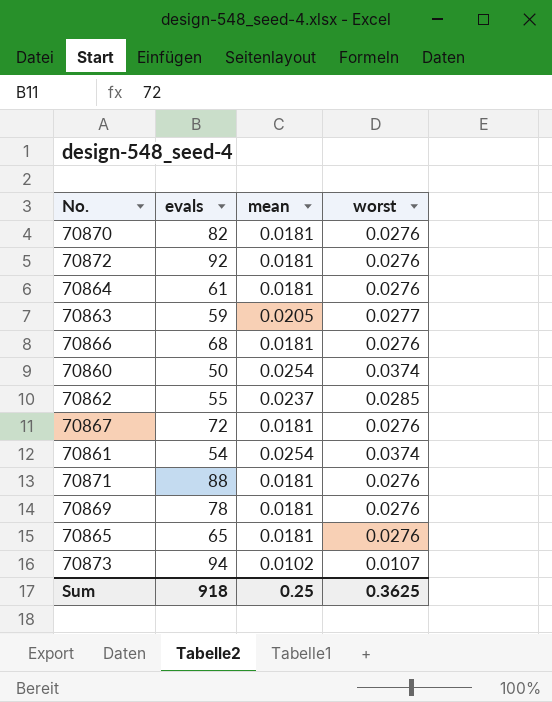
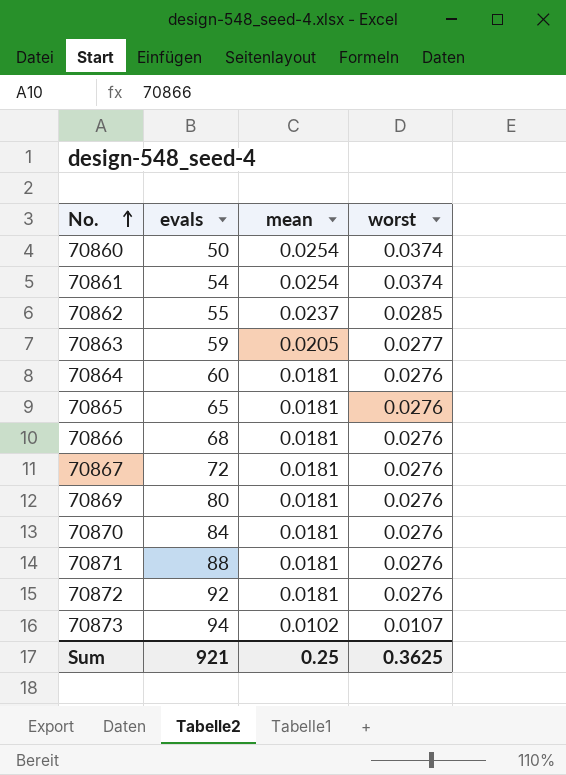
row order: none -> No. ascending
70864 | evals: 61 -> 60
70869 | evals: 78 -> 80
70870 | evals: 82 -> 84
Sum | evals: 918 -> 921

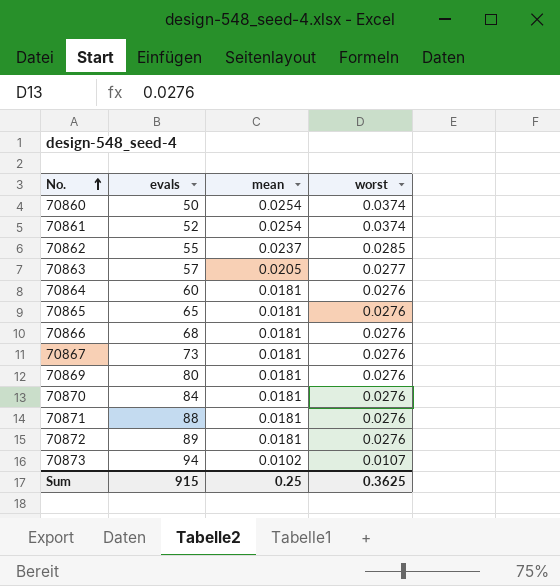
70861 | evals: 54 -> 52
70863 | evals: 59 -> 57
70867 | evals: 72 -> 73
70872 | evals: 92 -> 89
Sum | evals: 921 -> 915

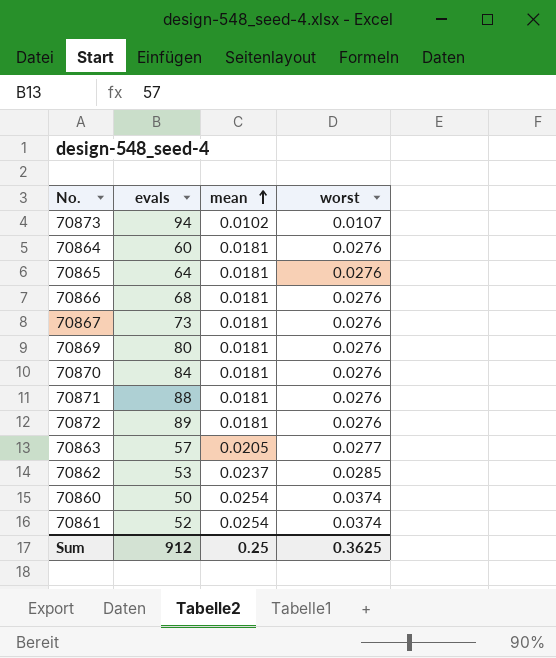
row order: No. ascending -> mean ascending
70865 | evals: 65 -> 64
70862 | evals: 55 -> 53
Sum | evals: 915 -> 912

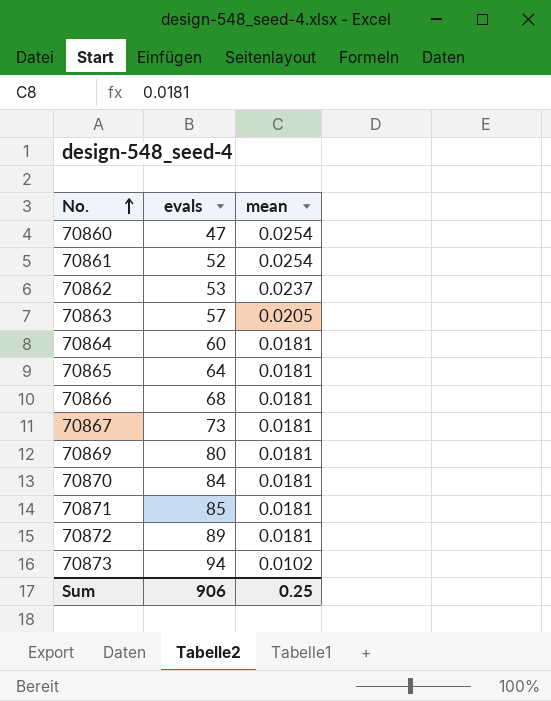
row order: mean ascending -> No. ascending
column worst | position: 4 -> none
70860 | evals: 50 -> 47
70871 | evals: 88 -> 85
Sum | evals: 912 -> 906

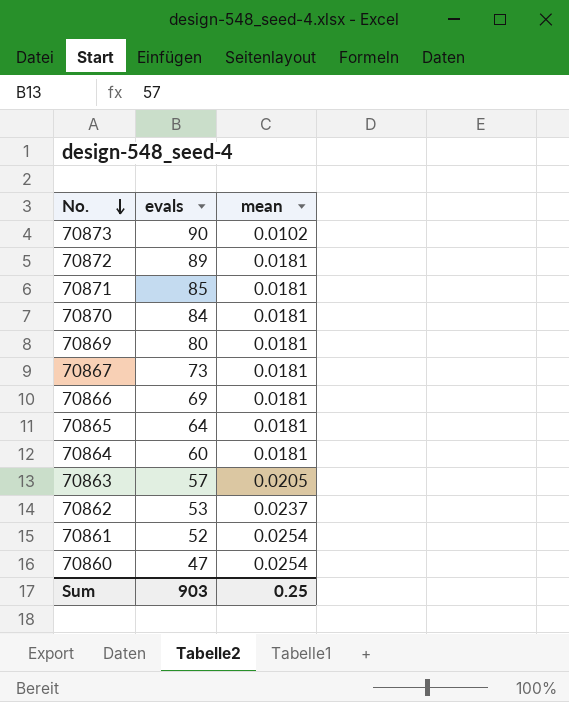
row order: No. ascending -> No. descending
70873 | evals: 94 -> 90
70866 | evals: 68 -> 69
Sum | evals: 906 -> 903

